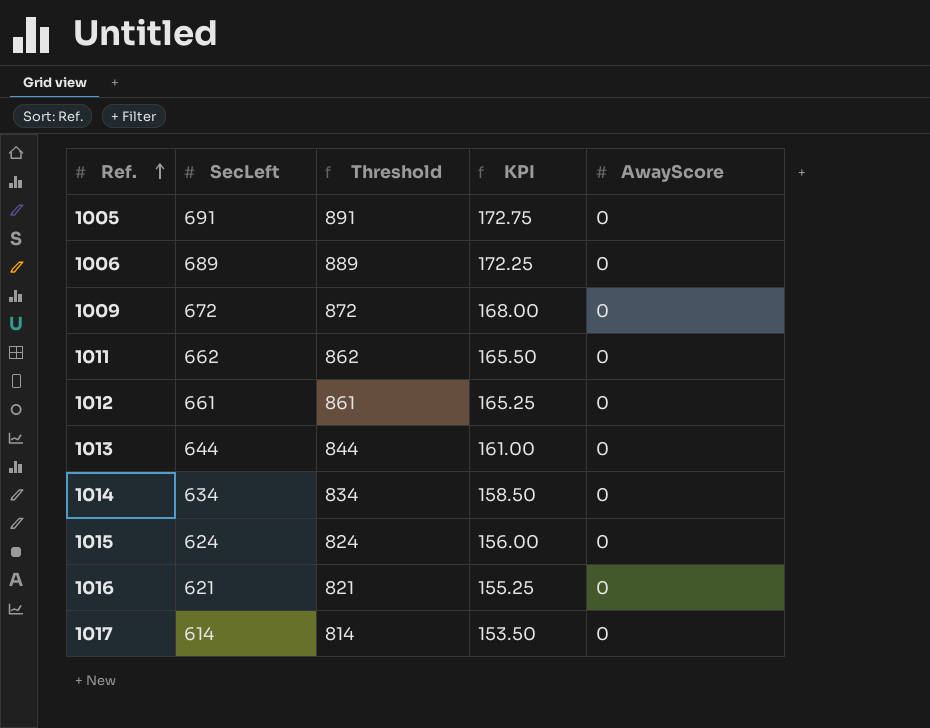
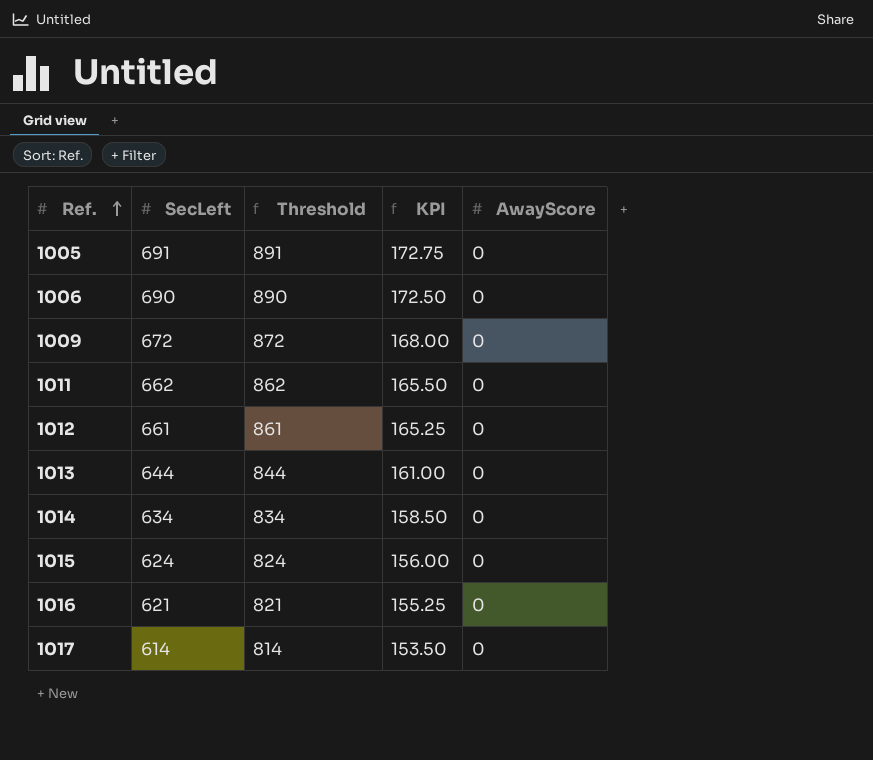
1006 | SecLeft: 689 -> 690
1006 | Threshold: 889 -> 890
1006 | KPI: 172.25 -> 172.50

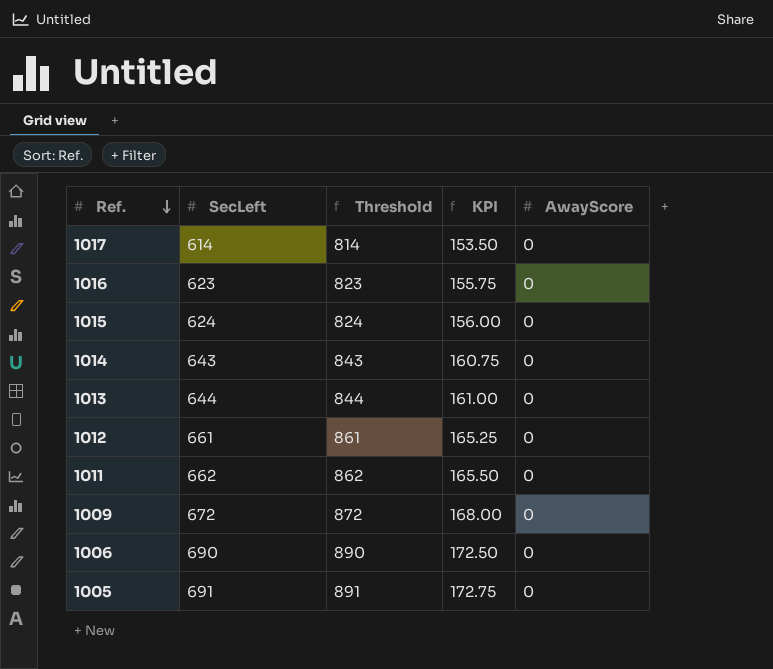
row order: Ref. ascending -> Ref. descending
1016 | SecLeft: 621 -> 623
1016 | Threshold: 821 -> 823
1016 | KPI: 155.25 -> 155.75
1014 | SecLeft: 634 -> 643
1014 | Threshold: 834 -> 843
1014 | KPI: 158.50 -> 160.75

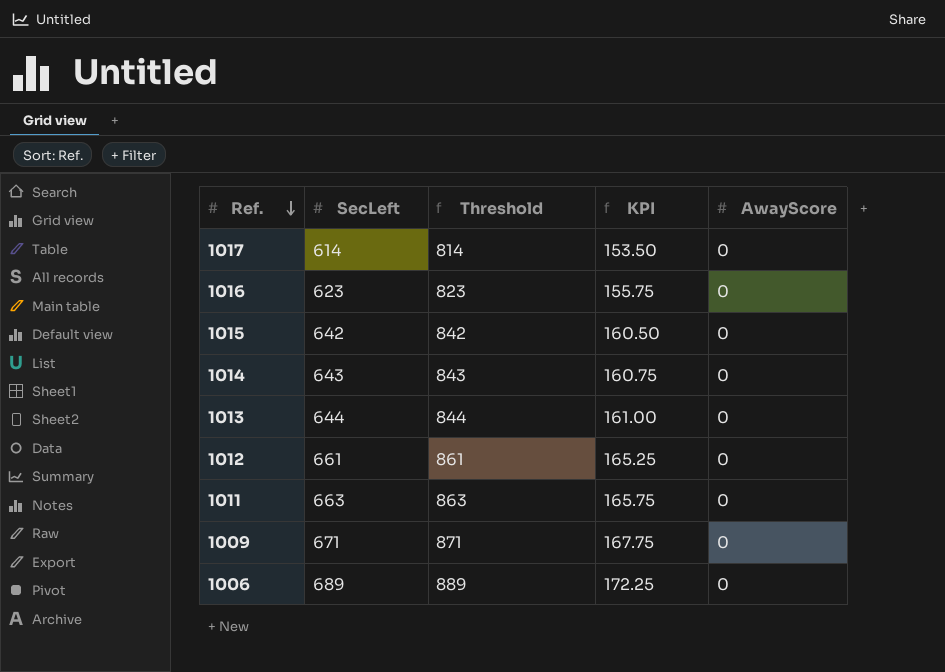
row 1005: 691 | 891 | 172.75 | 0 -> none
1015 | SecLeft: 624 -> 642
1015 | Threshold: 824 -> 842
1015 | KPI: 156.00 -> 160.50
1011 | SecLeft: 662 -> 663
1011 | Threshold: 862 -> 863
1011 | KPI: 165.50 -> 165.75
1009 | SecLeft: 672 -> 671
1009 | Threshold: 872 -> 871
1009 | KPI: 168.00 -> 167.75
1006 | SecLeft: 690 -> 689
1006 | Threshold: 890 -> 889
1006 | KPI: 172.50 -> 172.25

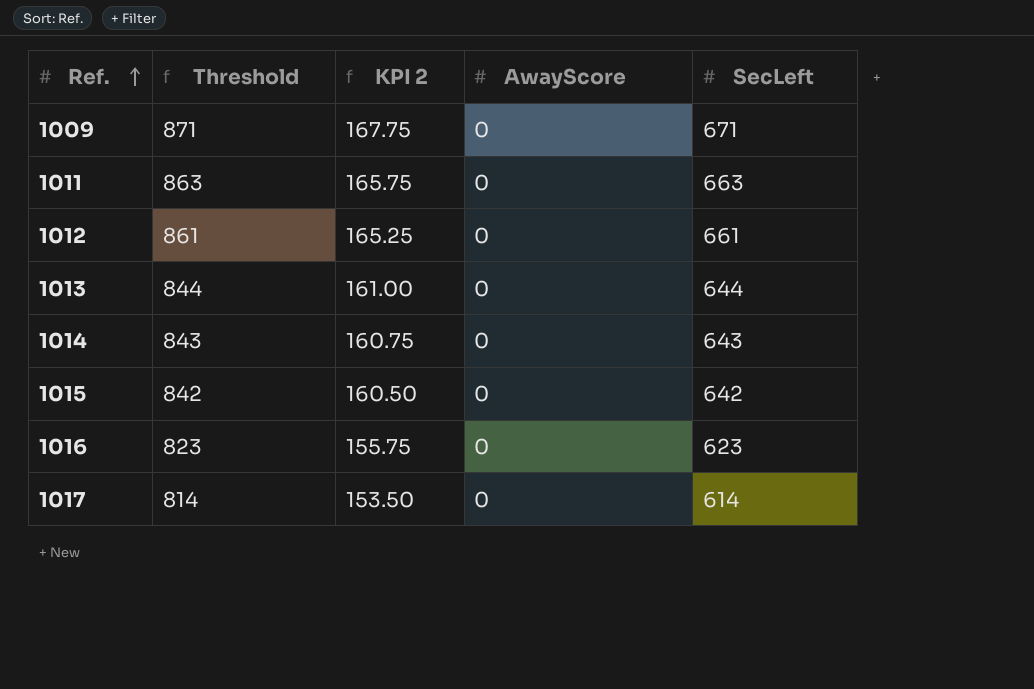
row order: Ref. descending -> Ref. ascending
column name: KPI -> KPI 2
column SecLeft | position: 2 -> 5
row 1006: 689 | 889 | 172.25 | 0 -> none

